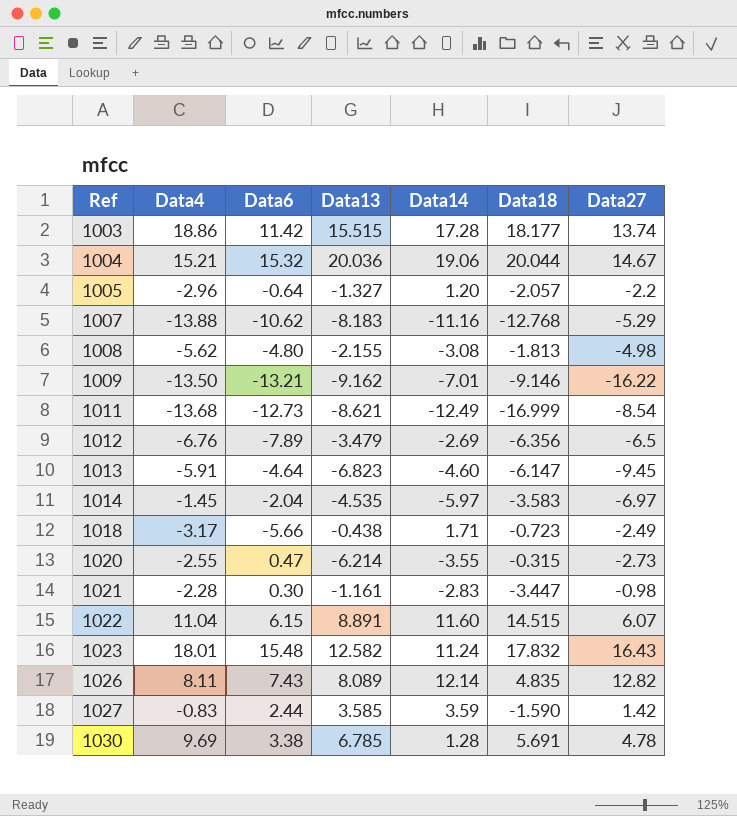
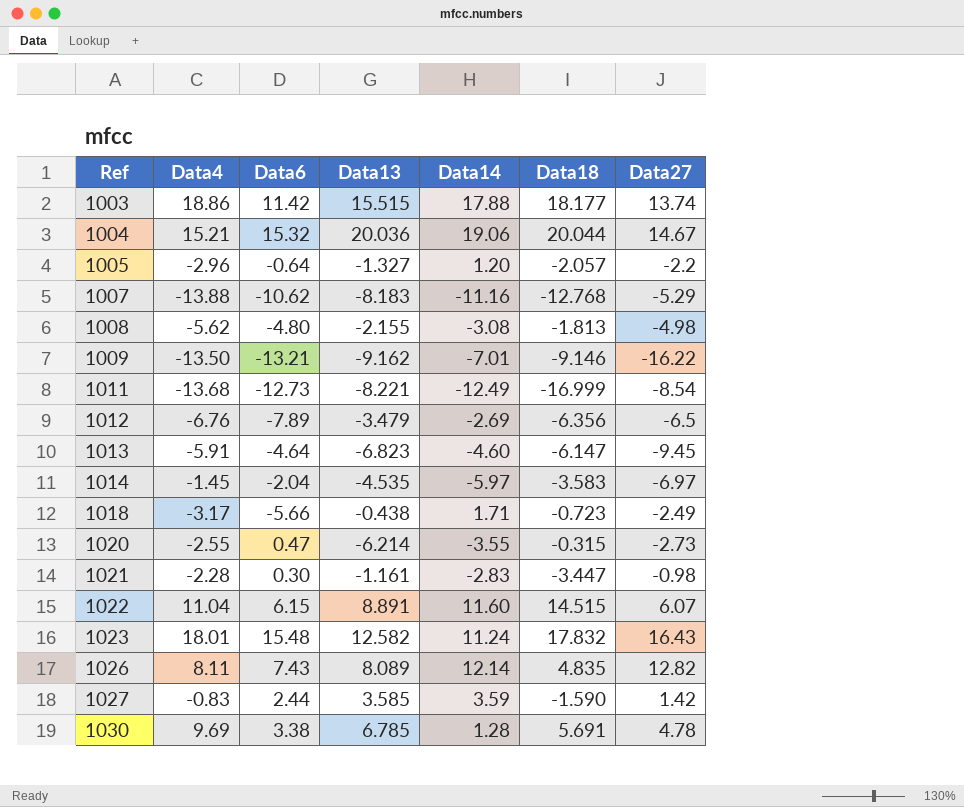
1003 | Data14: 17.28 -> 17.88
1011 | Data13: -8.621 -> -8.221

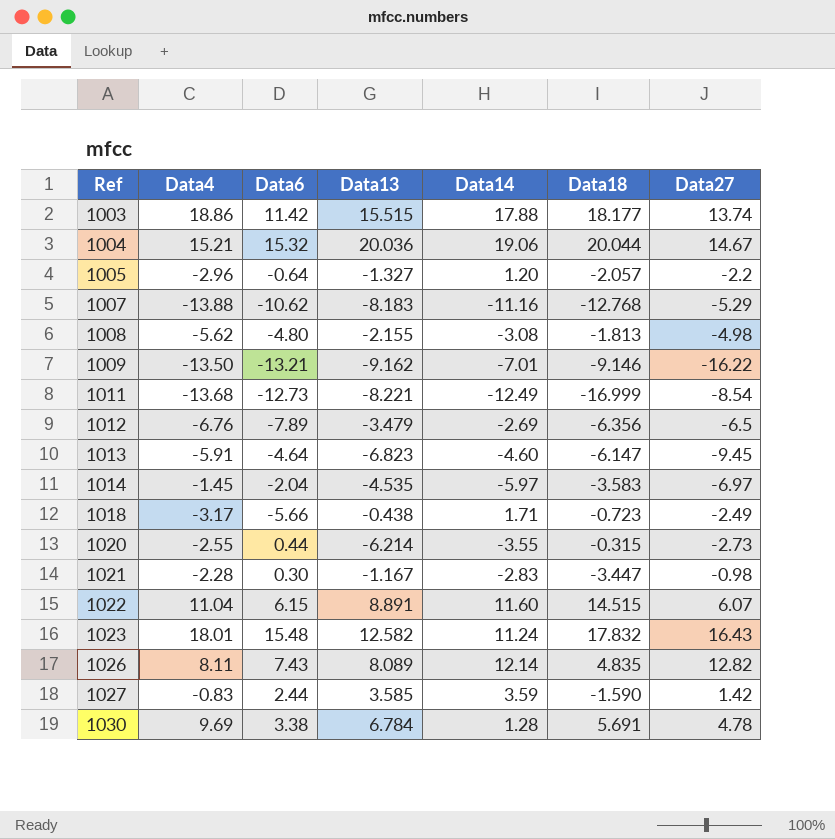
1020 | Data6: 0.47 -> 0.44
1021 | Data13: -1.161 -> -1.167
1030 | Data13: 6.785 -> 6.784

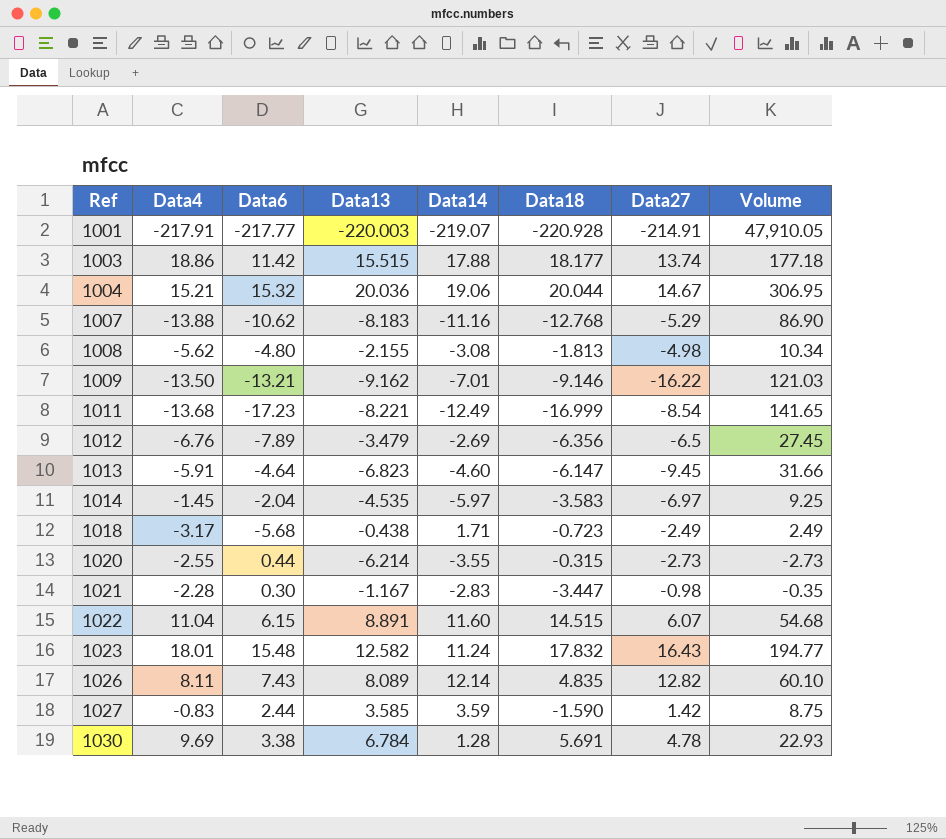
column Volume | formula: none -> [Data6] * [Data13]
row 1005: -2.96 | -0.64 | -1.327 | 1.20 | -2.057 | -2.2 -> none
row 1001: none -> -217.91 | -217.77 | -220.003 | -219.07 | -220.928 | -214.91 | 47,910.05
1011 | Data6: -12.73 -> -17.23
1018 | Data6: -5.66 -> -5.68

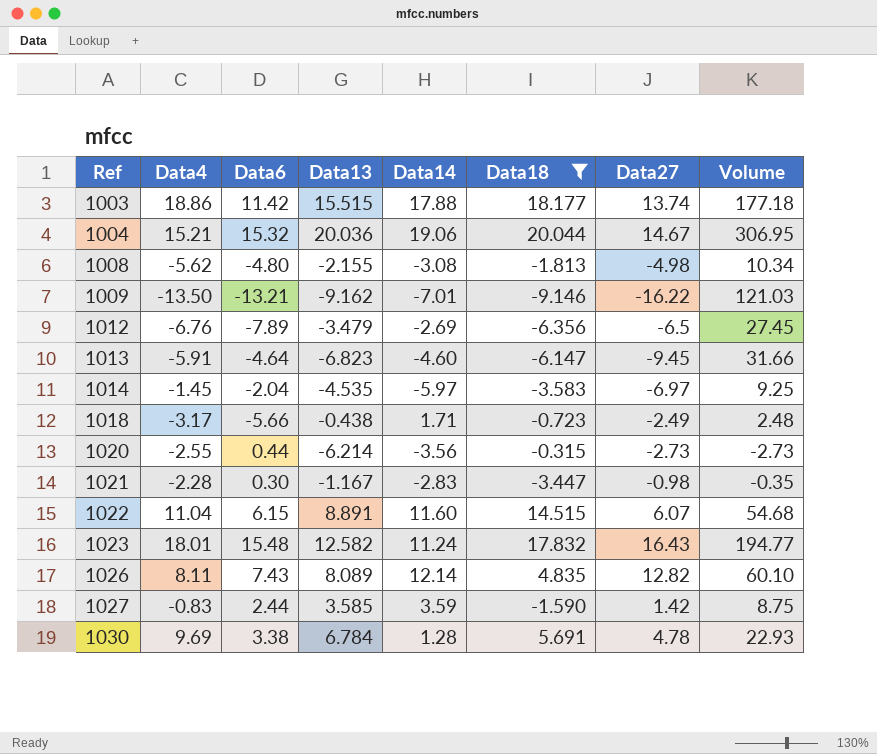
filter: none -> Data18 >= -9.146
1018 | Data6: -5.68 -> -5.66
1018 | Volume: 2.49 -> 2.48
1020 | Data14: -3.55 -> -3.56

